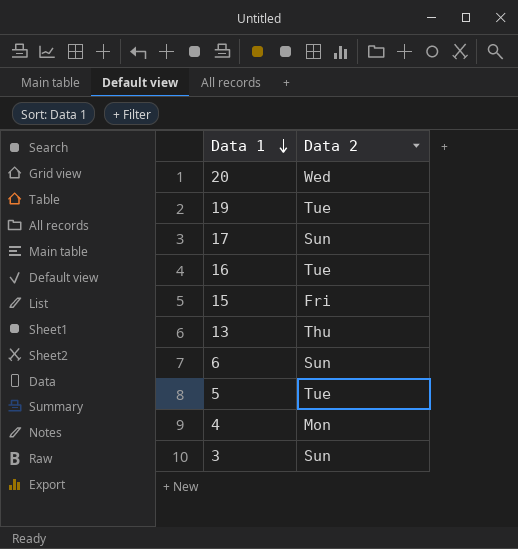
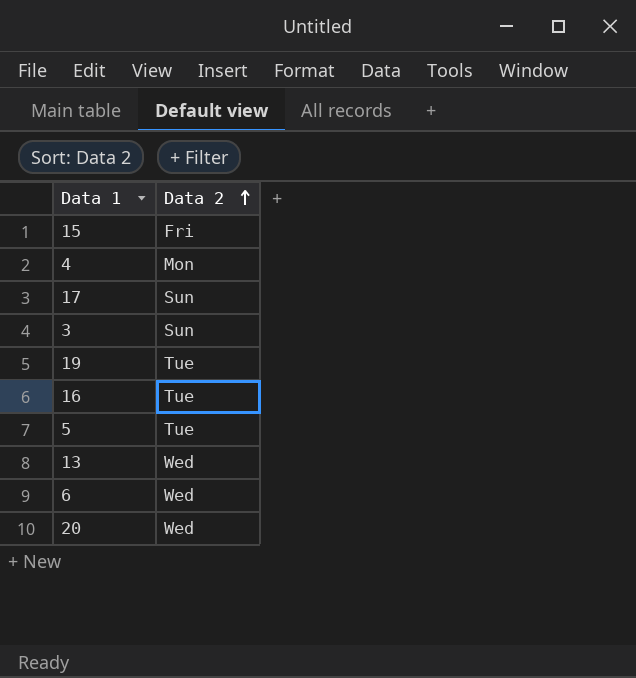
row order: Data 1 descending -> Data 2 ascending
13 | Data 2: Thu -> Wed
6 | Data 2: Sun -> Wed

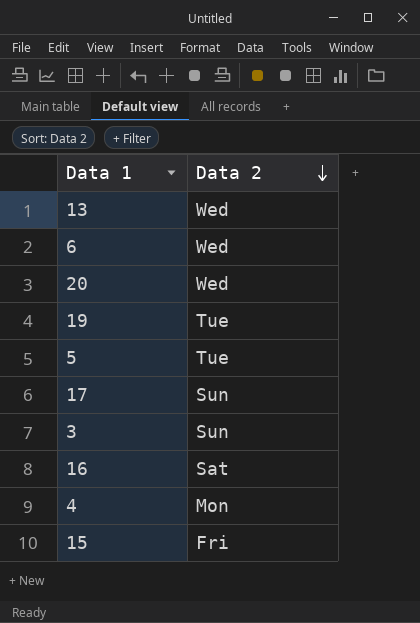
row order: Data 2 ascending -> Data 2 descending
16 | Data 2: Tue -> Sat

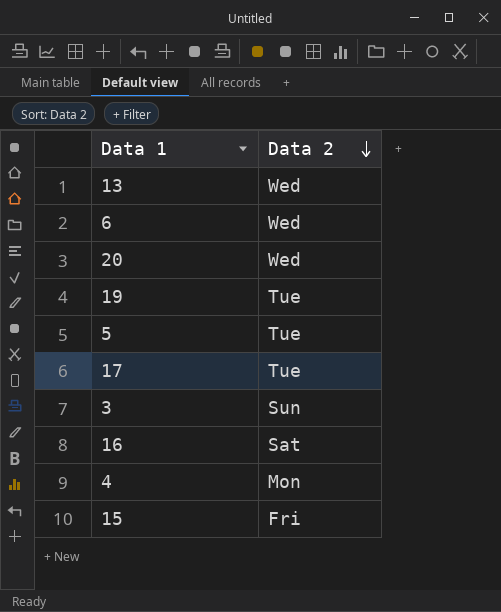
17 | Data 2: Sun -> Tue

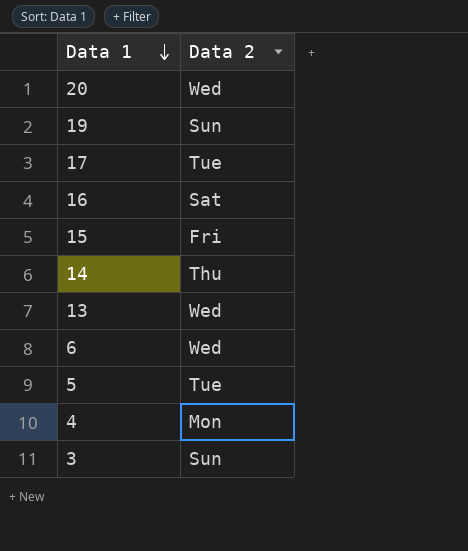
row order: Data 2 descending -> Data 1 descending
19 | Data 2: Tue -> Sun
row 14: none -> Thu

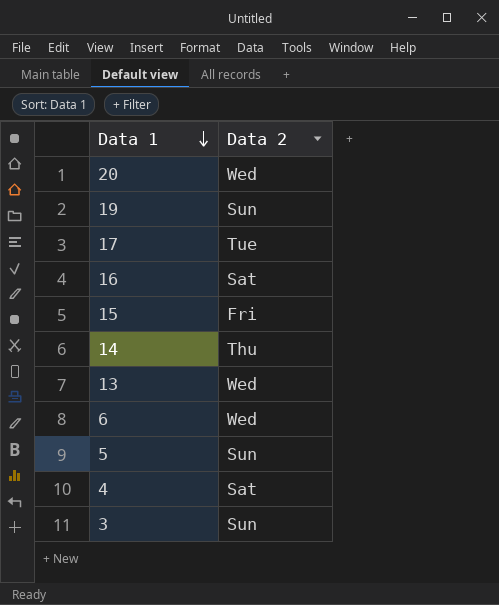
5 | Data 2: Tue -> Sun
4 | Data 2: Mon -> Sat

